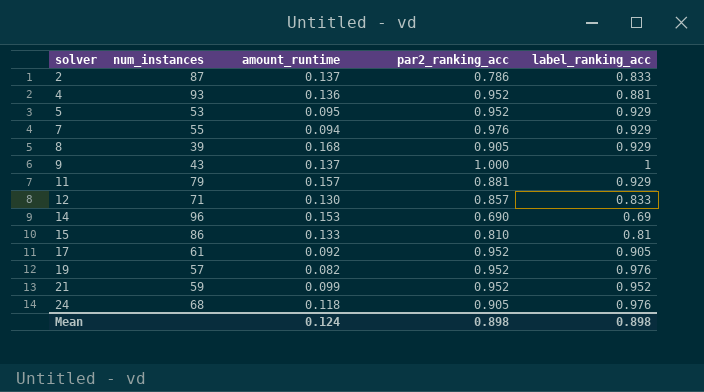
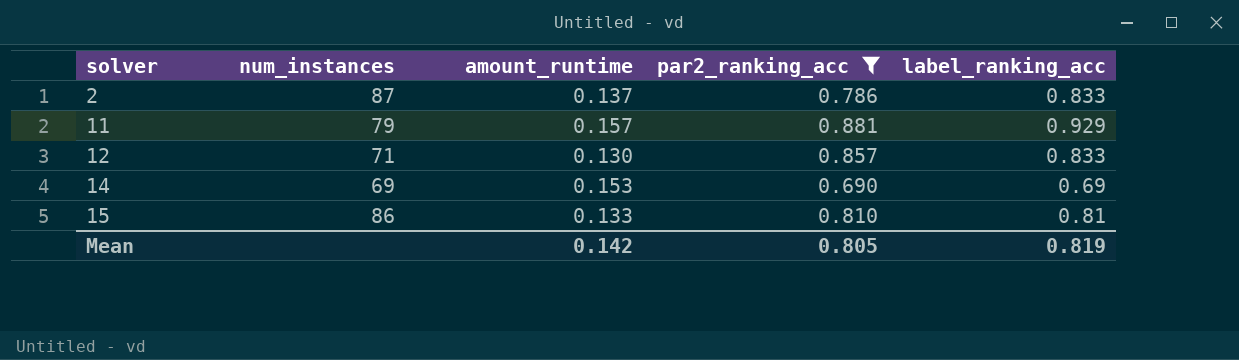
filter: none -> par2_ranking_acc <= 0.881
14 | num_instances: 96 -> 69
Mean | amount_runtime: 0.124 -> 0.142
Mean | par2_ranking_acc: 0.898 -> 0.805
Mean | label_ranking_acc: 0.898 -> 0.819

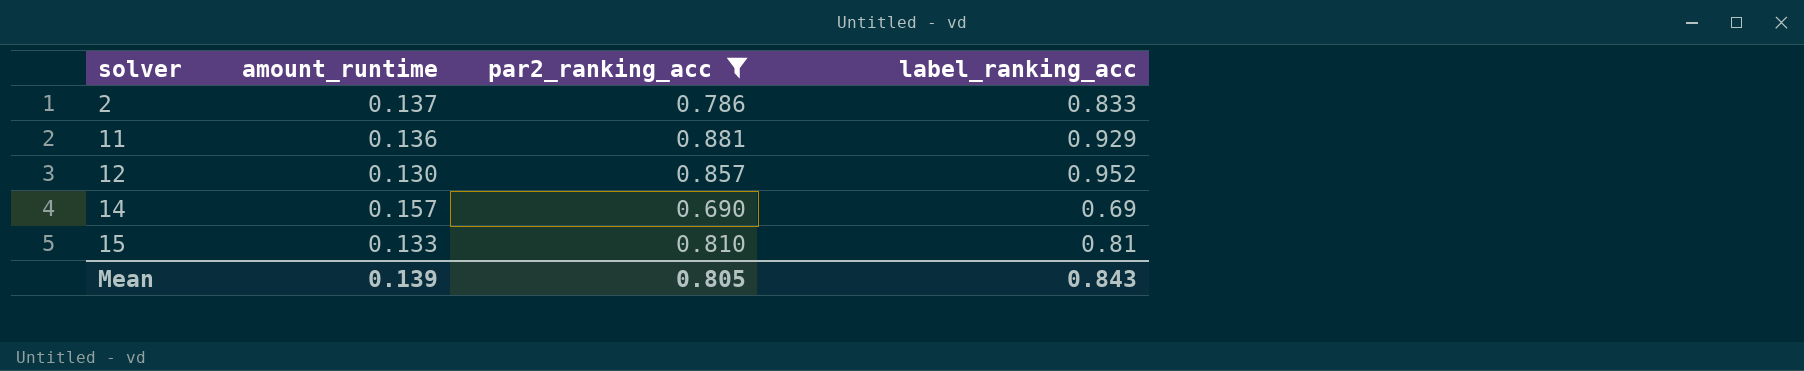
column num_instances | position: 2 -> none
11 | amount_runtime: 0.157 -> 0.136
12 | label_ranking_acc: 0.833 -> 0.952
14 | amount_runtime: 0.153 -> 0.157
Mean | amount_runtime: 0.142 -> 0.139
Mean | label_ranking_acc: 0.819 -> 0.843

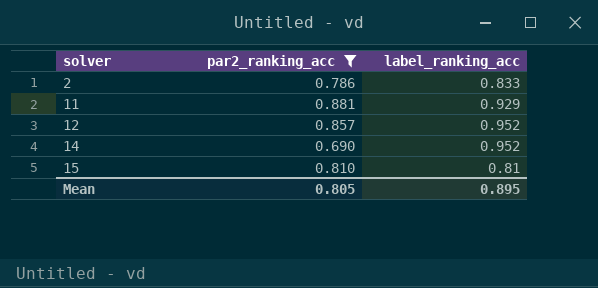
column amount_runtime | position: 2 -> none
14 | label_ranking_acc: 0.69 -> 0.952
Mean | label_ranking_acc: 0.843 -> 0.895

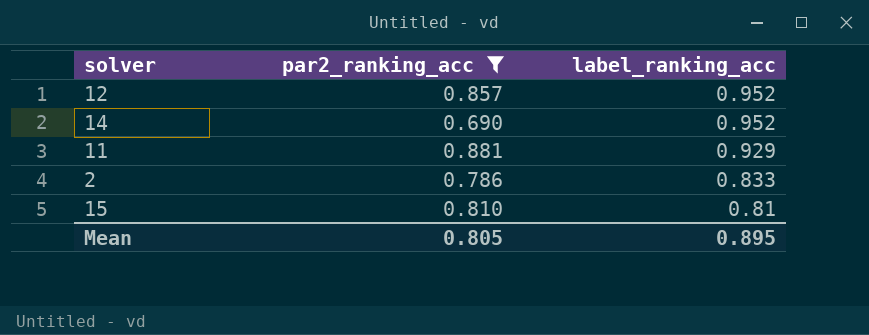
row order: solver ascending -> label_ranking_acc descending

